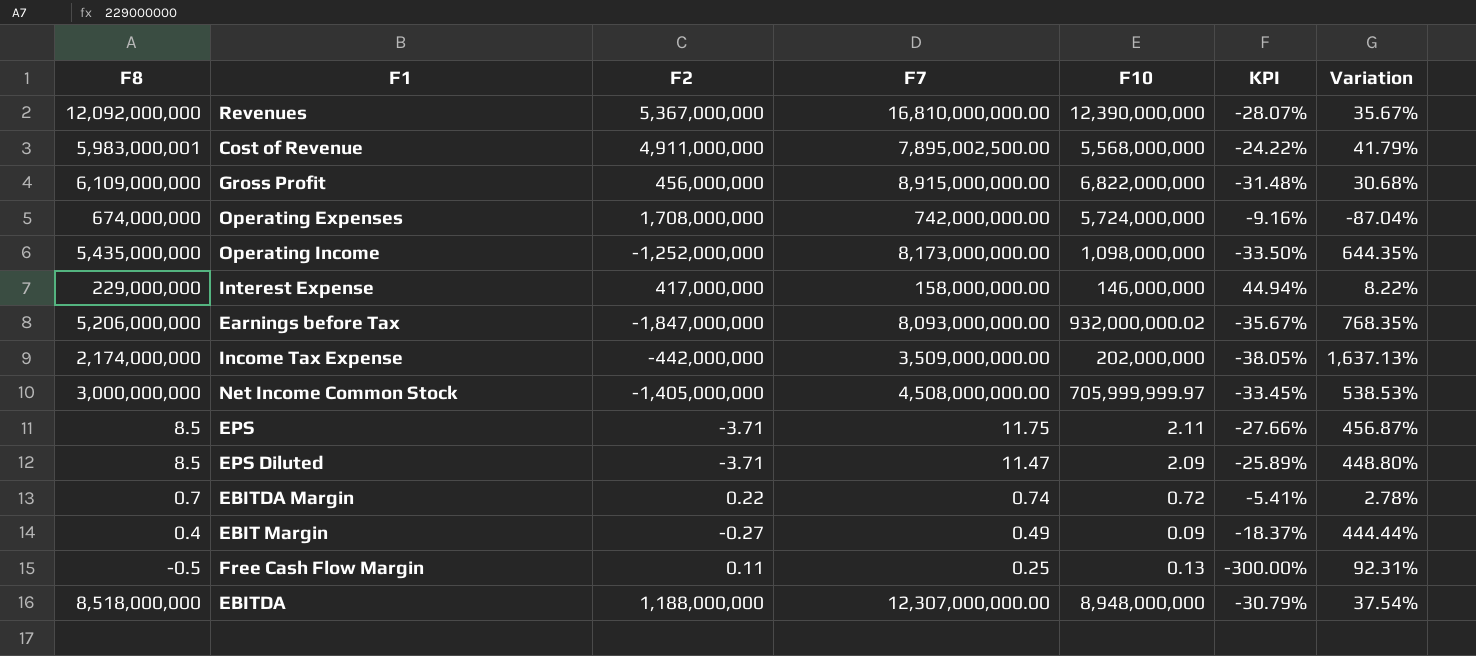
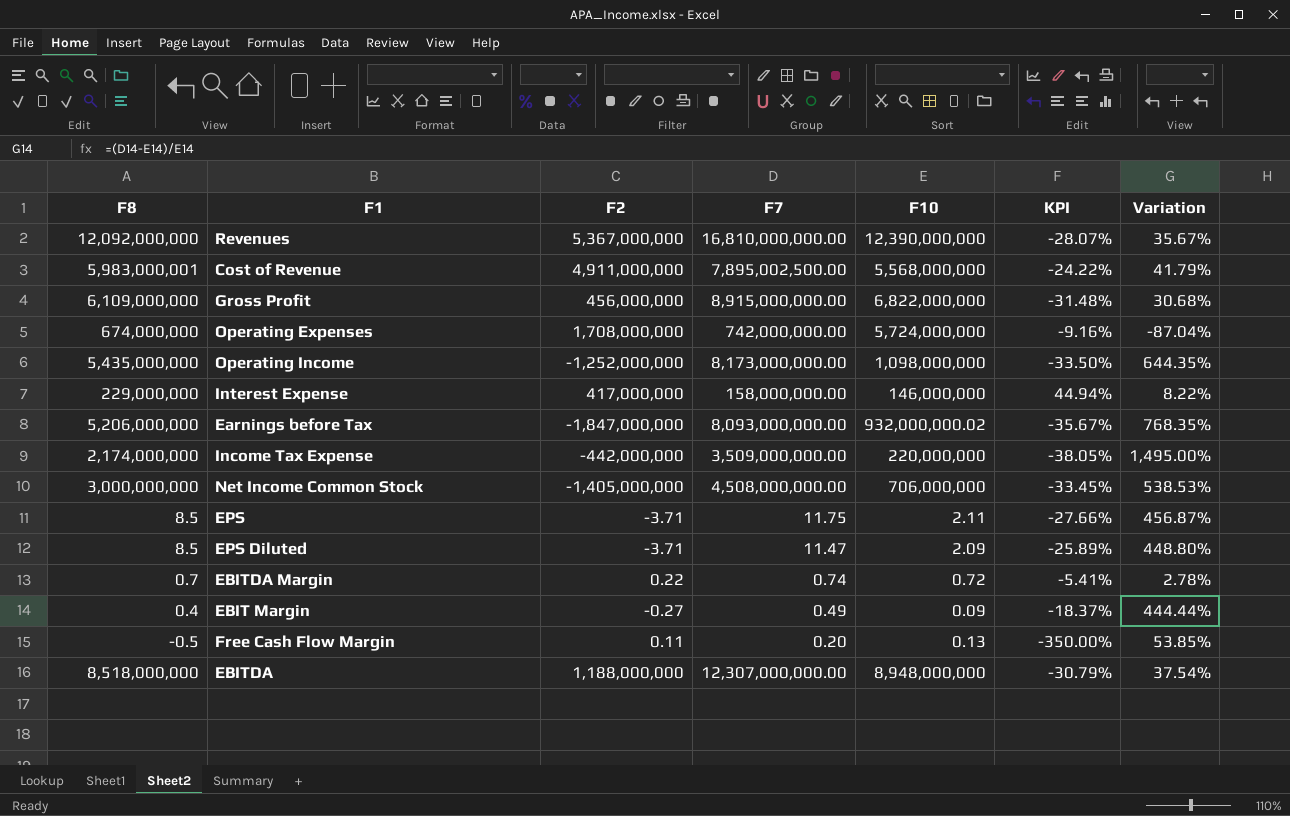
Income Tax Expense | F10: 202,000,000 -> 220,000,000
Income Tax Expense | Variation: 1,637.13% -> 1,495.00%
Net Income Common Stock | F10: 705,999,999.97 -> 706,000,000
Free Cash Flow Margin | F7: 0.25 -> 0.20
Free Cash Flow Margin | KPI: -300.00% -> -350.00%
Free Cash Flow Margin | Variation: 92.31% -> 53.85%

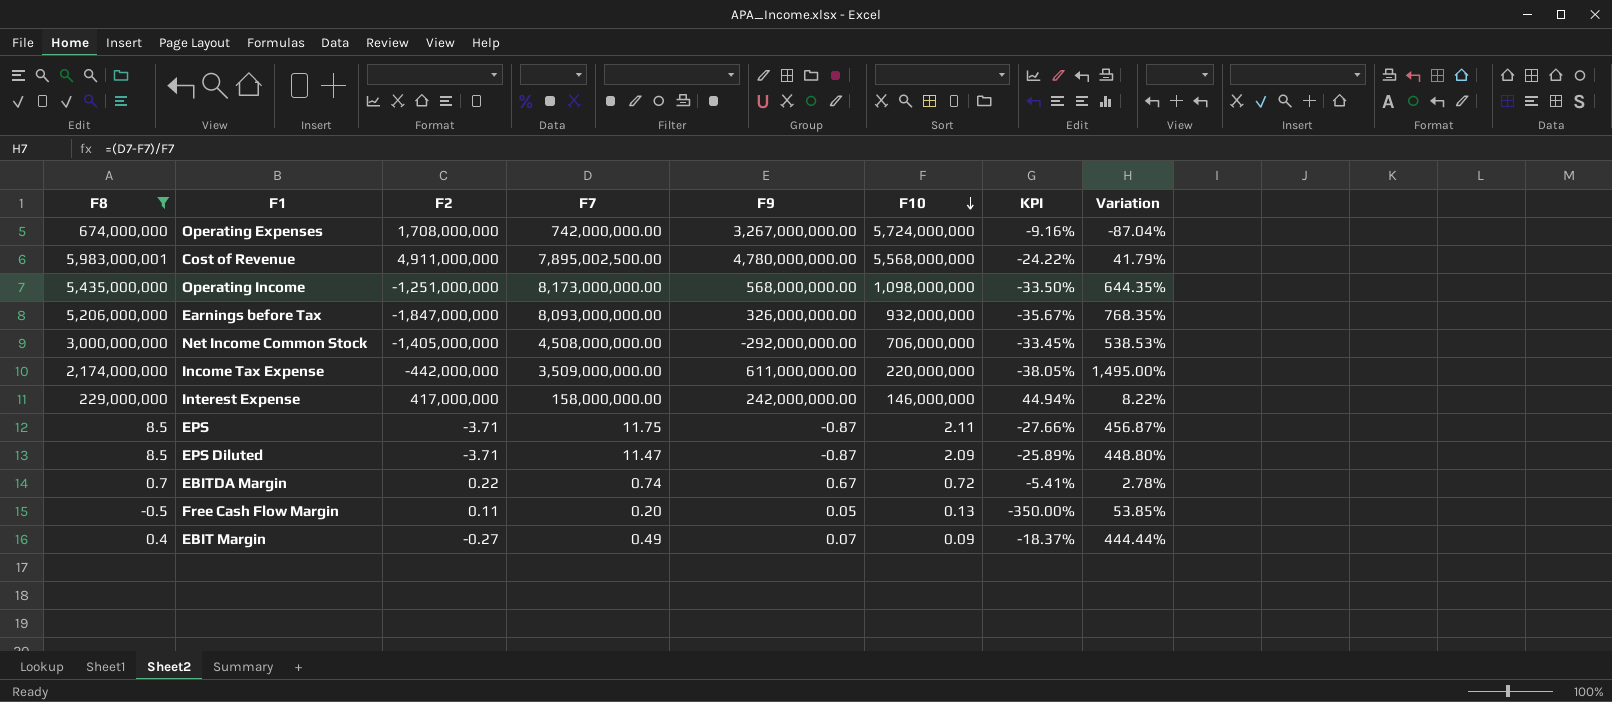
filter: none -> F8 <= 5,983,000,001
row order: none -> F10 descending
column F9 | position: none -> 5
Operating Income | F2: -1,252,000,000 -> -1,251,000,000
Earnings before Tax | F10: 932,000,000.02 -> 932,000,000

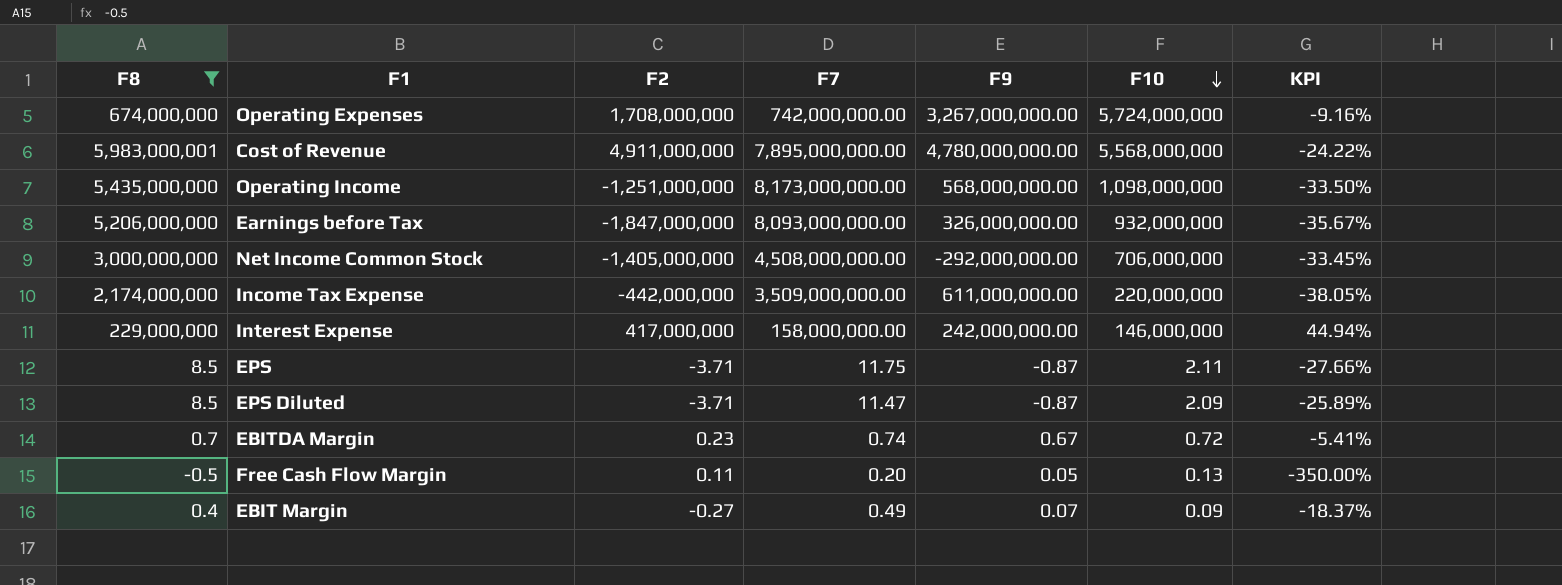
column Variation | formula: ([F7] - [F10]) / [F10] -> none
Cost of Revenue | F7: 7,895,002,500.00 -> 7,895,000,000.00
EBITDA Margin | F2: 0.22 -> 0.23

